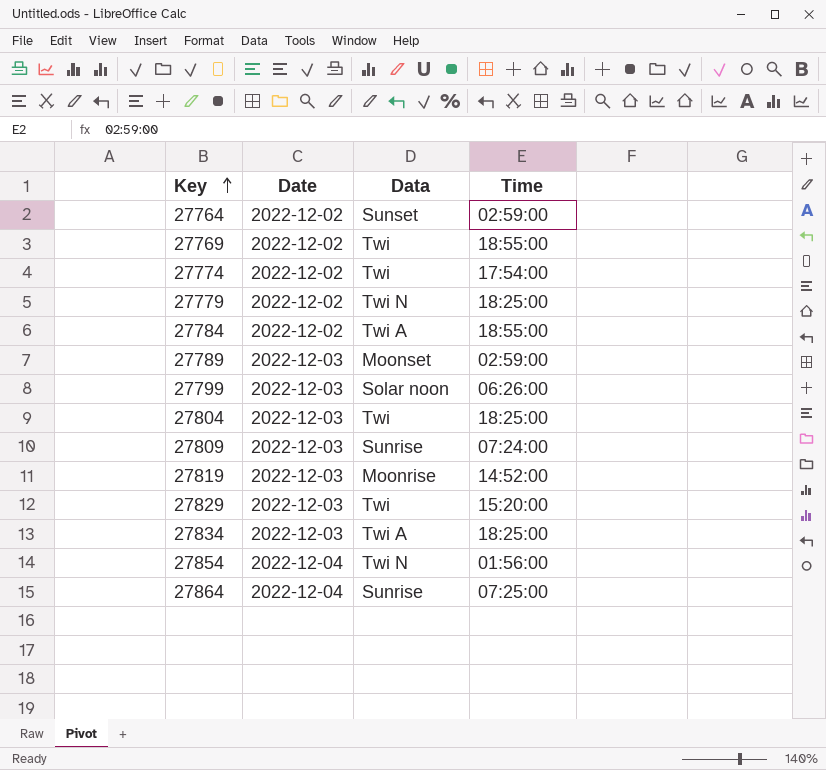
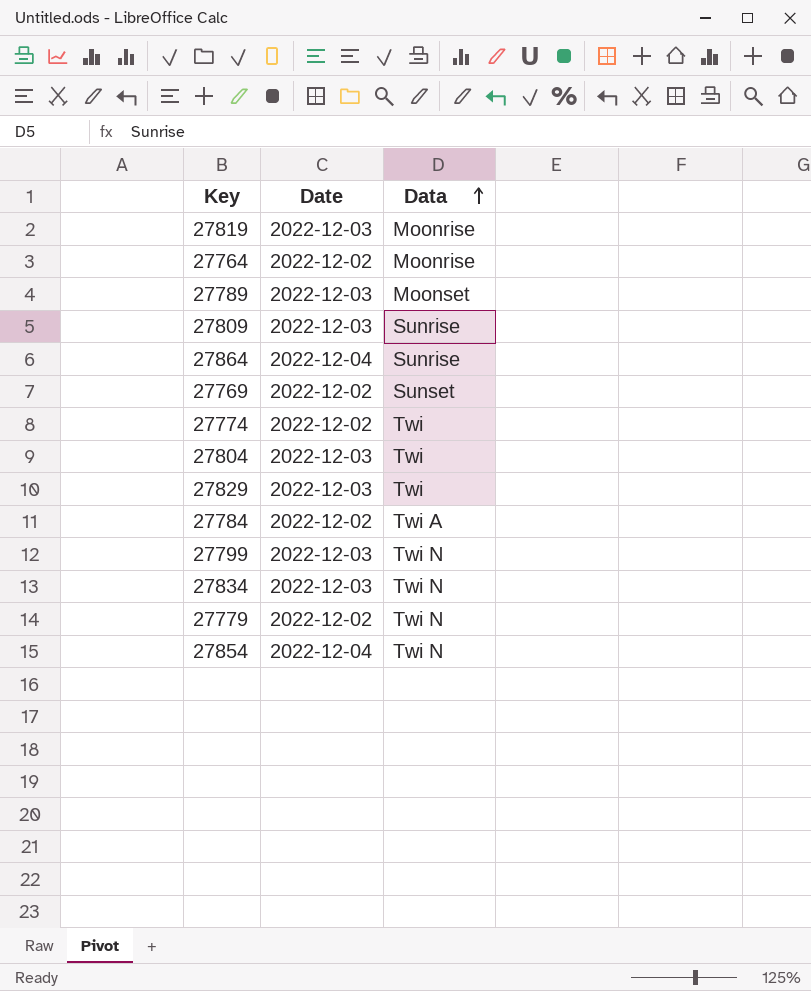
row order: Key ascending -> Data ascending
column Time | position: 4 -> none
27764 | Data: Sunset -> Moonrise
27769 | Data: Twi -> Sunset
27799 | Data: Solar noon -> Twi N
27834 | Data: Twi A -> Twi N

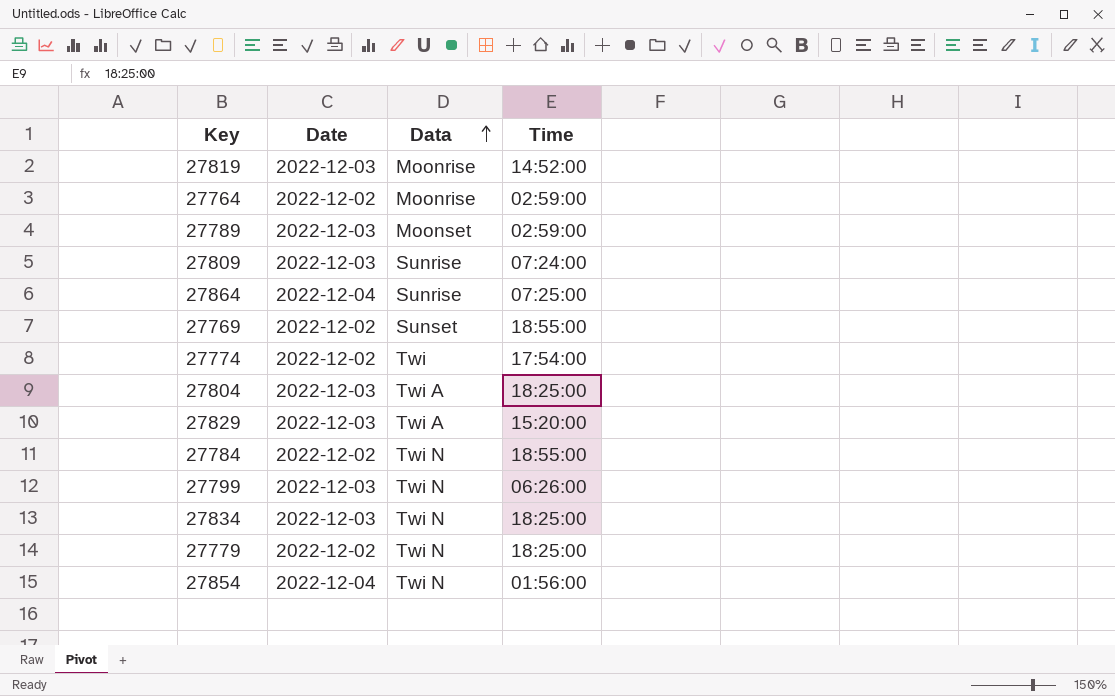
column Time | position: none -> 4
27804 | Data: Twi -> Twi A
27829 | Data: Twi -> Twi A
27784 | Data: Twi A -> Twi N

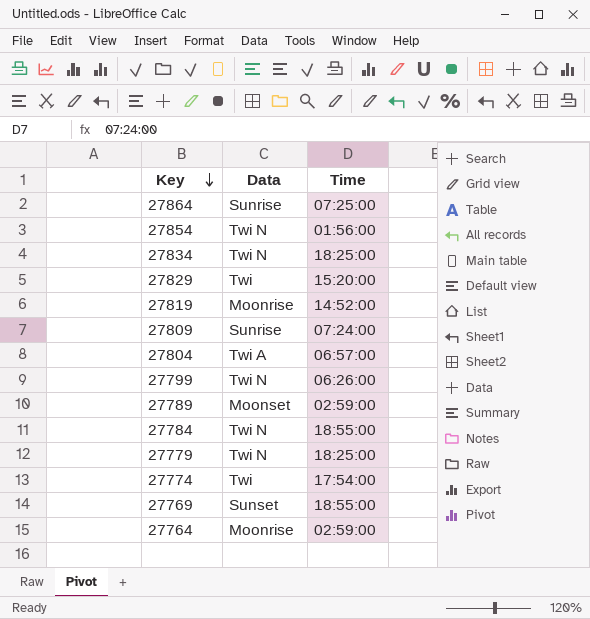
row order: Data ascending -> Key descending
column Date | position: 2 -> none
27829 | Data: Twi A -> Twi
27804 | Time: 18:25:00 -> 06:57:00

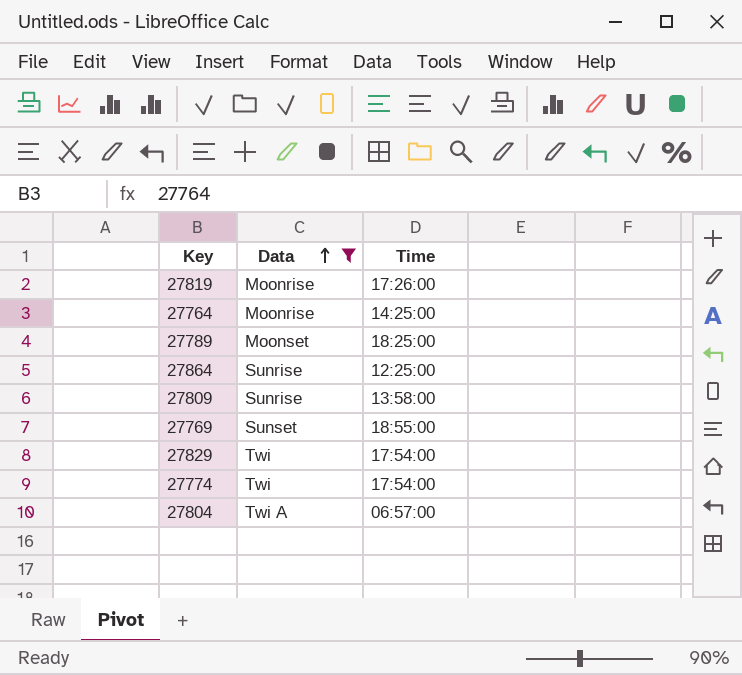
filter: none -> Data != Twi N
row order: Key descending -> Data ascending
27819 | Time: 14:52:00 -> 17:26:00
27764 | Time: 02:59:00 -> 14:25:00
27789 | Time: 02:59:00 -> 18:25:00
27864 | Time: 07:25:00 -> 12:25:00
27809 | Time: 07:24:00 -> 13:58:00
27829 | Time: 15:20:00 -> 17:54:00

